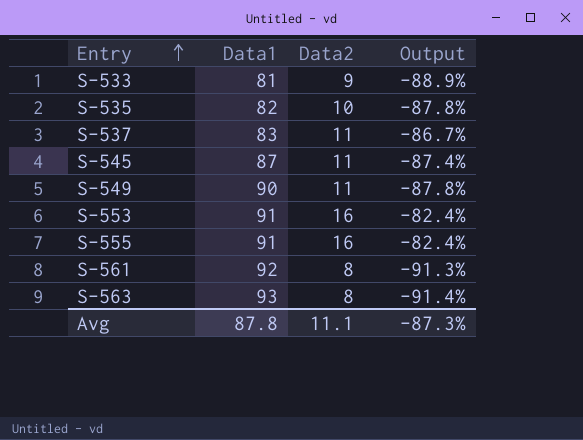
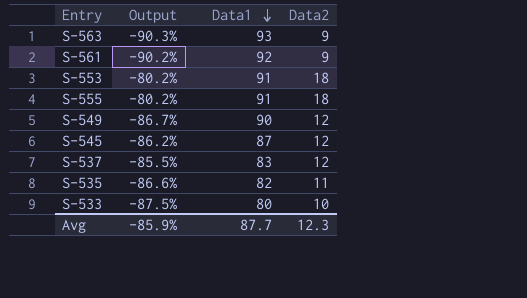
row order: Entry ascending -> Data1 descending
column Output | position: 4 -> 2
S-563 | Output: -91.4% -> -90.3%
S-563 | Data2: 8 -> 9
S-561 | Output: -91.3% -> -90.2%
S-561 | Data2: 8 -> 9
S-553 | Output: -82.4% -> -80.2%
S-553 | Data2: 16 -> 18
S-555 | Output: -82.4% -> -80.2%
S-555 | Data2: 16 -> 18
S-549 | Output: -87.8% -> -86.7%
S-549 | Data2: 11 -> 12
S-545 | Output: -87.4% -> -86.2%
S-545 | Data2: 11 -> 12
S-537 | Output: -86.7% -> -85.5%
S-537 | Data2: 11 -> 12
S-535 | Output: -87.8% -> -86.6%
S-535 | Data2: 10 -> 11
S-533 | Output: -88.9% -> -87.5%
S-533 | Data1: 81 -> 80
S-533 | Data2: 9 -> 10
Avg | Output: -87.3% -> -85.9%
Avg | Data1: 87.8 -> 87.7
Avg | Data2: 11.1 -> 12.3

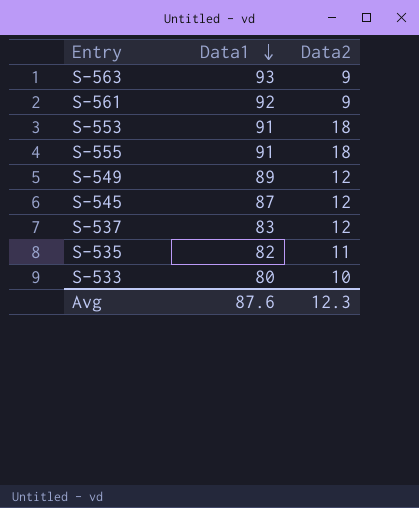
column Output | formula: ([Data2] - [Data1]) / [Data1] -> none
S-549 | Data1: 90 -> 89
Avg | Data1: 87.7 -> 87.6

